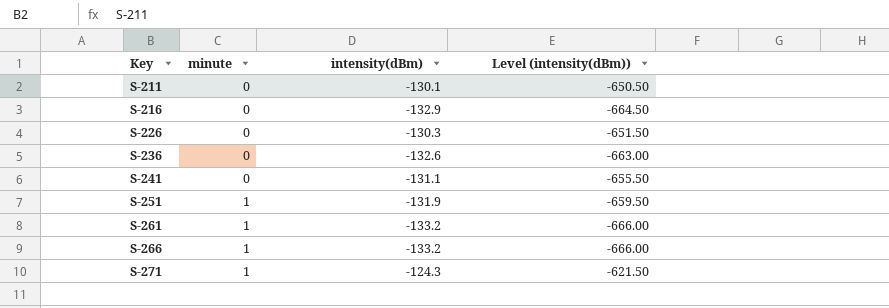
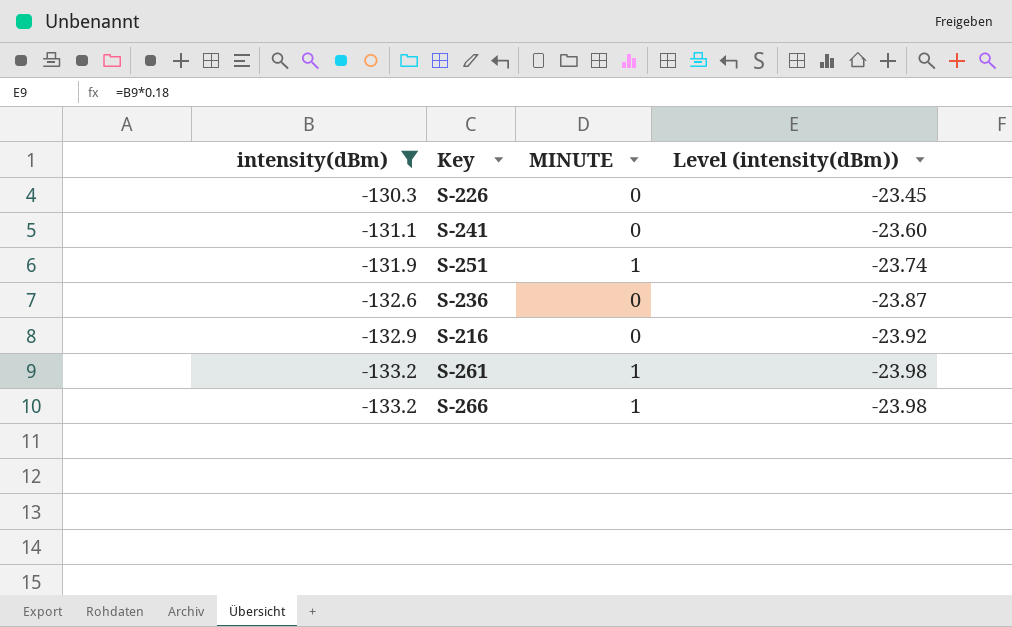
filter: none -> intensity(dBm) <= -130.3
row order: Key ascending -> intensity(dBm) descending
column intensity(dBm) | position: 3 -> 1
column name: minute -> MINUTE
column Level (intensity(dBm)) | formula: [intensity(dBm)] * 5 -> [intensity(dBm)] * 0.18

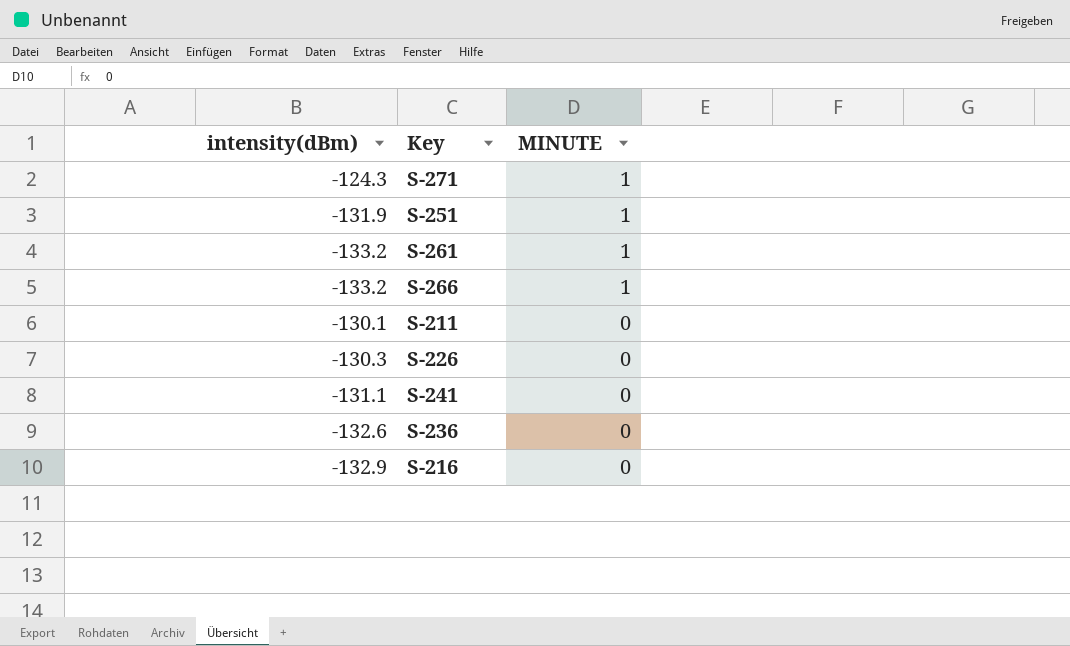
filter: intensity(dBm) <= -130.3 -> none
row order: intensity(dBm) descending -> MINUTE descending
column Level (intensity(dBm)) | formula: [intensity(dBm)] * 0.18 -> none

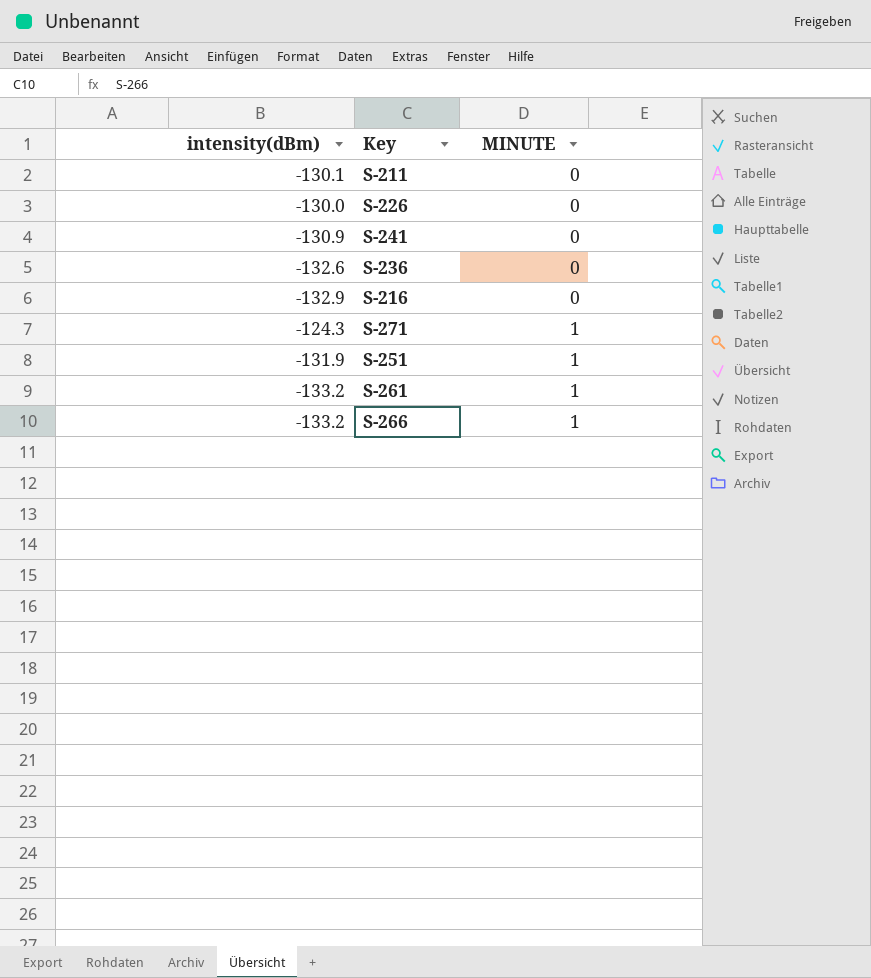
row order: MINUTE descending -> MINUTE ascending
S-226 | intensity(dBm): -130.3 -> -130.0
S-241 | intensity(dBm): -131.1 -> -130.9

